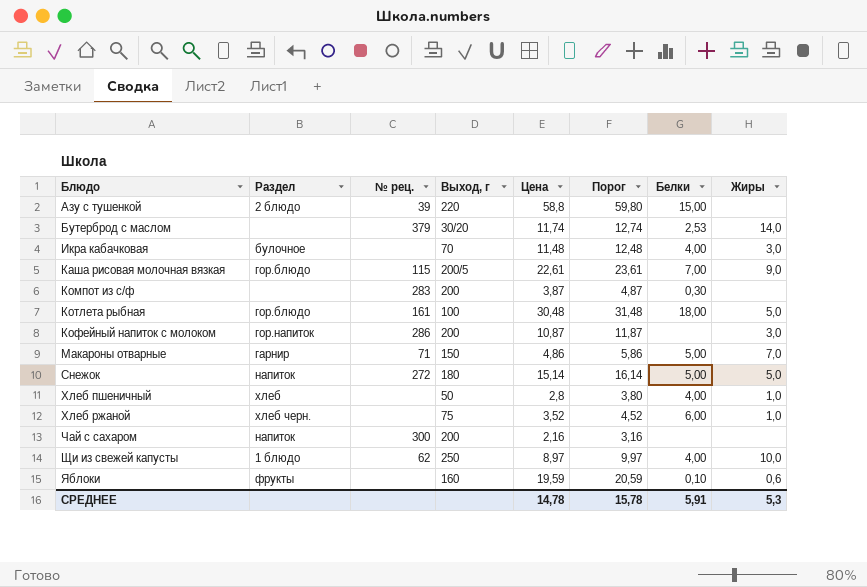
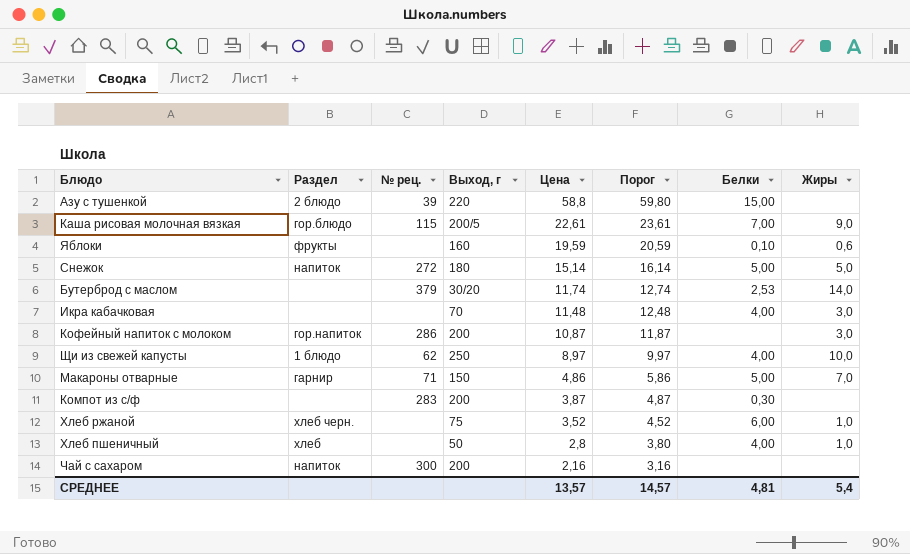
row order: Блюдо ascending -> Цена descending
row Котлета рыбная: гор.блюдо | 161 | 100 | 30,48 | 31,48 | 18,00 | 5,0 -> none
Икра кабачковая | Раздел: булочное -> none
СРЕДНЕЕ | Цена: 14,78 -> 13,57
СРЕДНЕЕ | Порог: 15,78 -> 14,57
СРЕДНЕЕ | Белки: 5,91 -> 4,81
СРЕДНЕЕ | Жиры: 5,3 -> 5,4

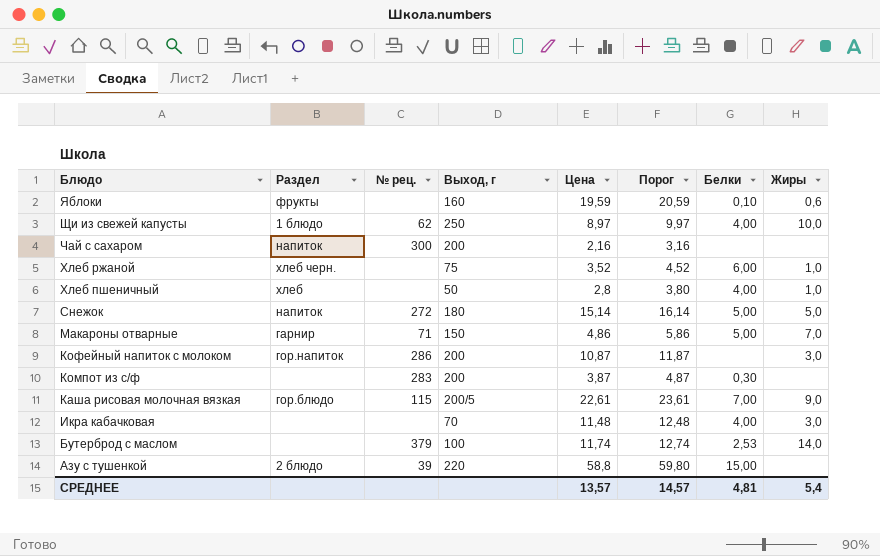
row order: Цена descending -> Блюдо descending
Бутерброд с маслом | Выход, г: 30/20 -> 100

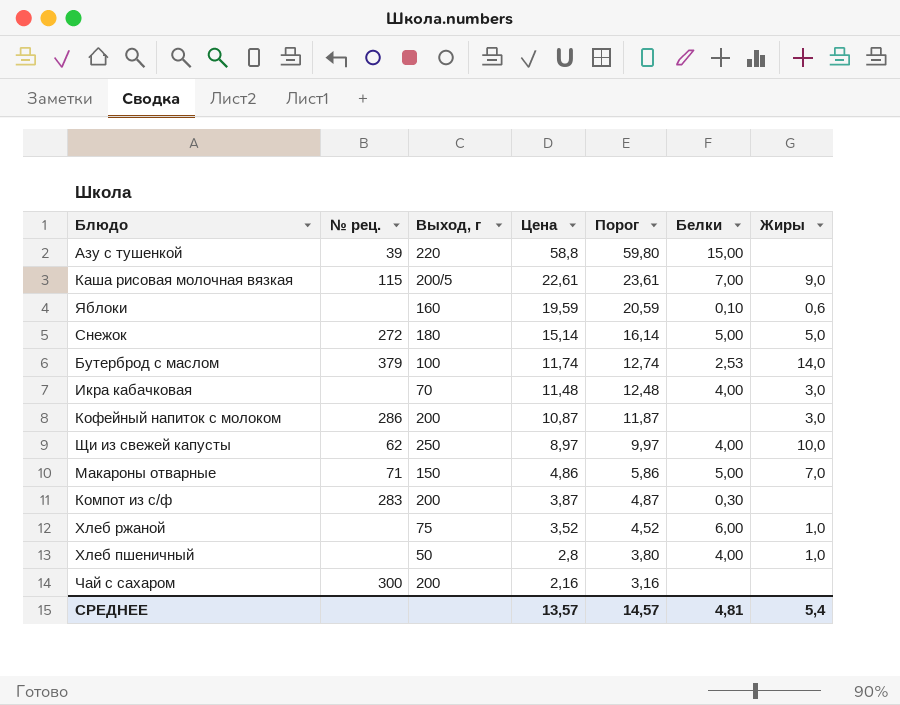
row order: Блюдо descending -> Цена descending
column Раздел | position: 2 -> none

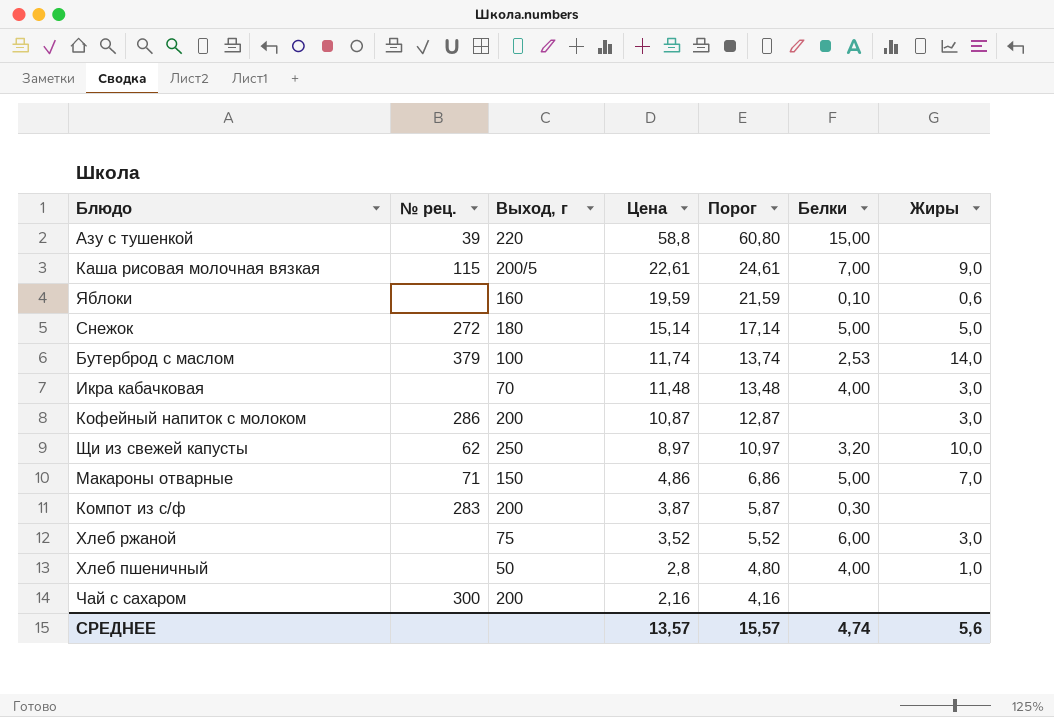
column Порог | formula: [Цена] + 1 -> [Цена] + 2
Щи из свежей капусты | Белки: 4,00 -> 3,20
Хлеб ржаной | Жиры: 1,0 -> 3,0
СРЕДНЕЕ | Порог: 14,57 -> 15,57
СРЕДНЕЕ | Белки: 4,81 -> 4,74
СРЕДНЕЕ | Жиры: 5,4 -> 5,6

